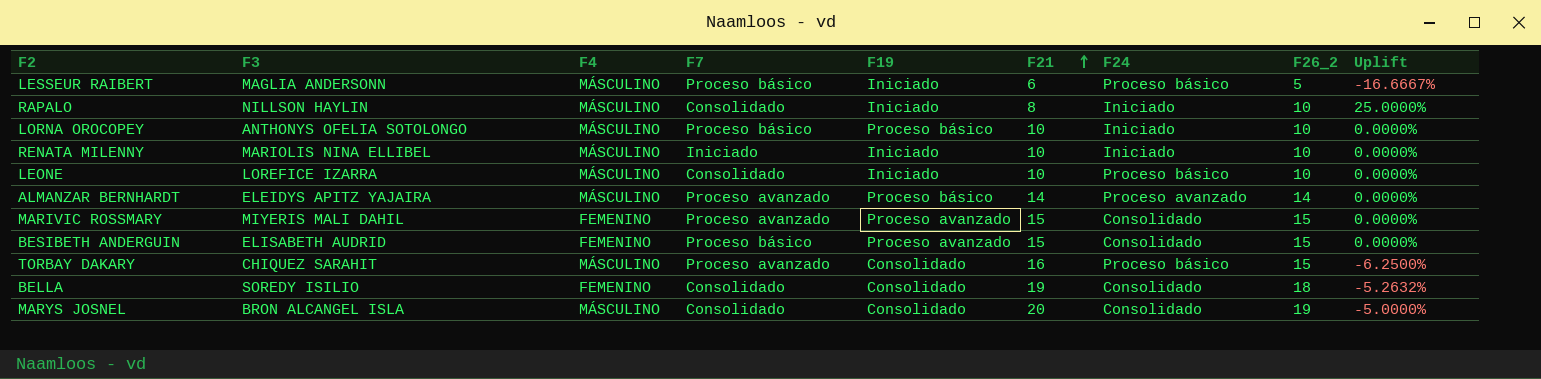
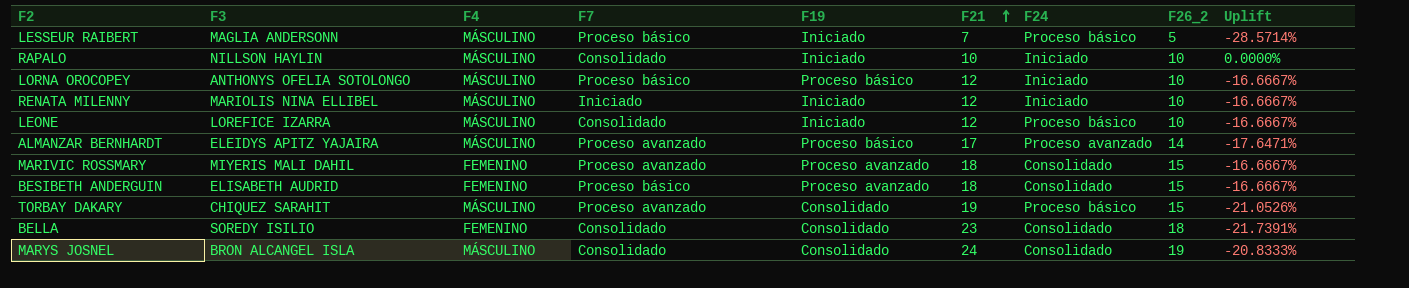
LESSEUR RAIBERT | F21: 6 -> 7
LESSEUR RAIBERT | Uplift: -16.6667% -> -28.5714%
RAPALO | F21: 8 -> 10
RAPALO | Uplift: 25.0000% -> 0.0000%
LORNA OROCOPEY | F21: 10 -> 12
LORNA OROCOPEY | Uplift: 0.0000% -> -16.6667%
RENATA MILENNY | F21: 10 -> 12
RENATA MILENNY | Uplift: 0.0000% -> -16.6667%
LEONE | F21: 10 -> 12
LEONE | Uplift: 0.0000% -> -16.6667%
ALMANZAR BERNHARDT | F21: 14 -> 17
ALMANZAR BERNHARDT | Uplift: 0.0000% -> -17.6471%
MARIVIC ROSSMARY | F21: 15 -> 18
MARIVIC ROSSMARY | Uplift: 0.0000% -> -16.6667%
BESIBETH ANDERGUIN | F21: 15 -> 18
BESIBETH ANDERGUIN | Uplift: 0.0000% -> -16.6667%
TORBAY DAKARY | F21: 16 -> 19
TORBAY DAKARY | Uplift: -6.2500% -> -21.0526%
BELLA | F21: 19 -> 23
BELLA | Uplift: -5.2632% -> -21.7391%
MARYS JOSNEL | F21: 20 -> 24
MARYS JOSNEL | Uplift: -5.0000% -> -20.8333%

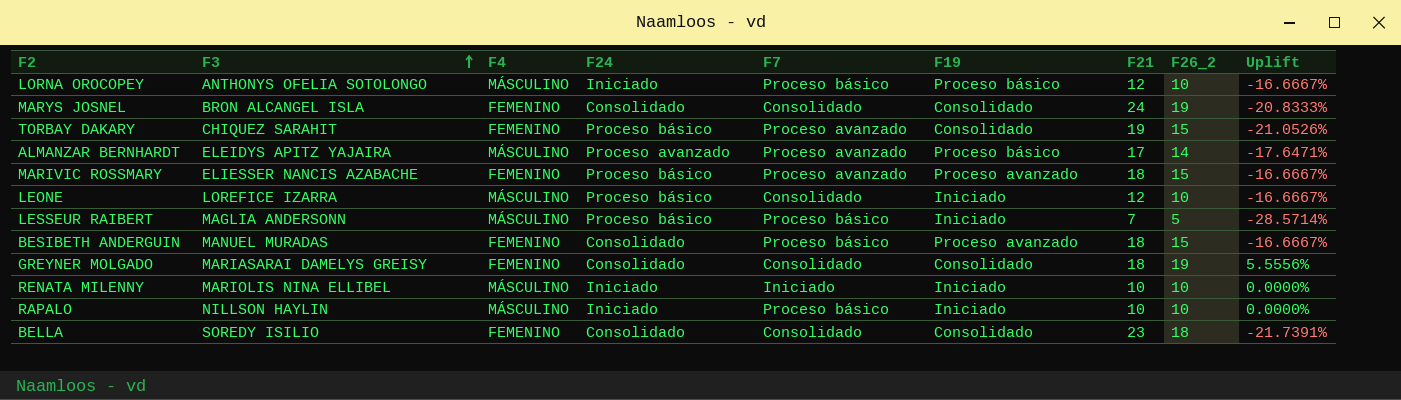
row order: F21 ascending -> F3 ascending
column F24 | position: 7 -> 4
MARYS JOSNEL | F4: MÁSCULINO -> FEMENINO
TORBAY DAKARY | F4: MÁSCULINO -> FEMENINO
MARIVIC ROSSMARY | F3: MIYERIS MALI DAHIL -> ELIESSER NANCIS AZABACHE
MARIVIC ROSSMARY | F24: Consolidado -> Proceso básico
BESIBETH ANDERGUIN | F3: ELISABETH AUDRID -> MANUEL MURADAS
row GREYNER MOLGADO: none -> MARIASARAI DAMELYS GREISY | FEMENINO | Consolidado | Consolidado | Consolidado | 18 | 19 | 5.5556%
RENATA MILENNY | F21: 12 -> 10
RENATA MILENNY | Uplift: -16.6667% -> 0.0000%
RAPALO | F7: Consolidado -> Proceso básico

